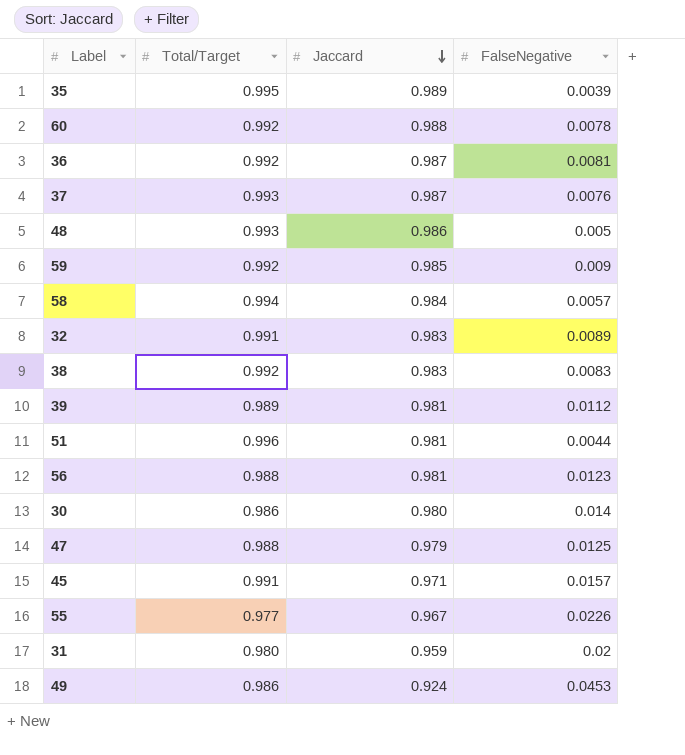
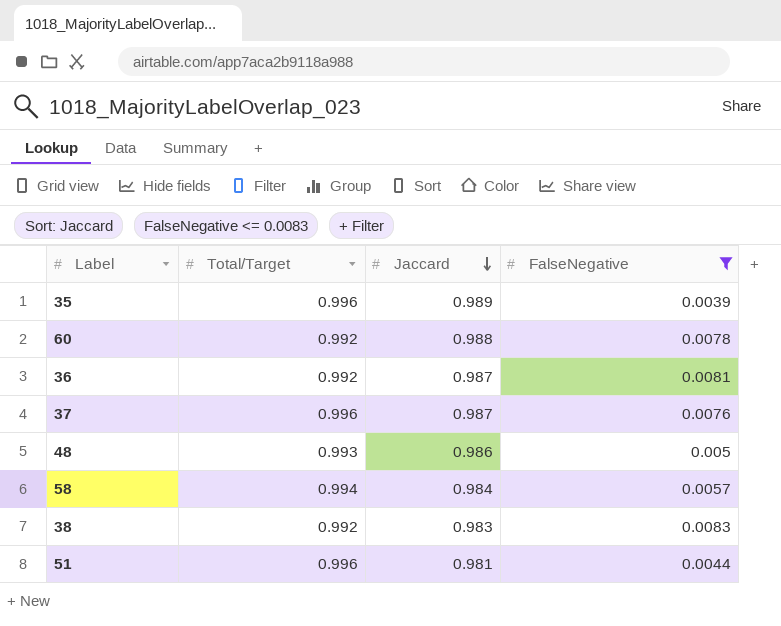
filter: none -> FalseNegative <= 0.0083
35 | Total/Target: 0.995 -> 0.996
37 | Total/Target: 0.993 -> 0.996

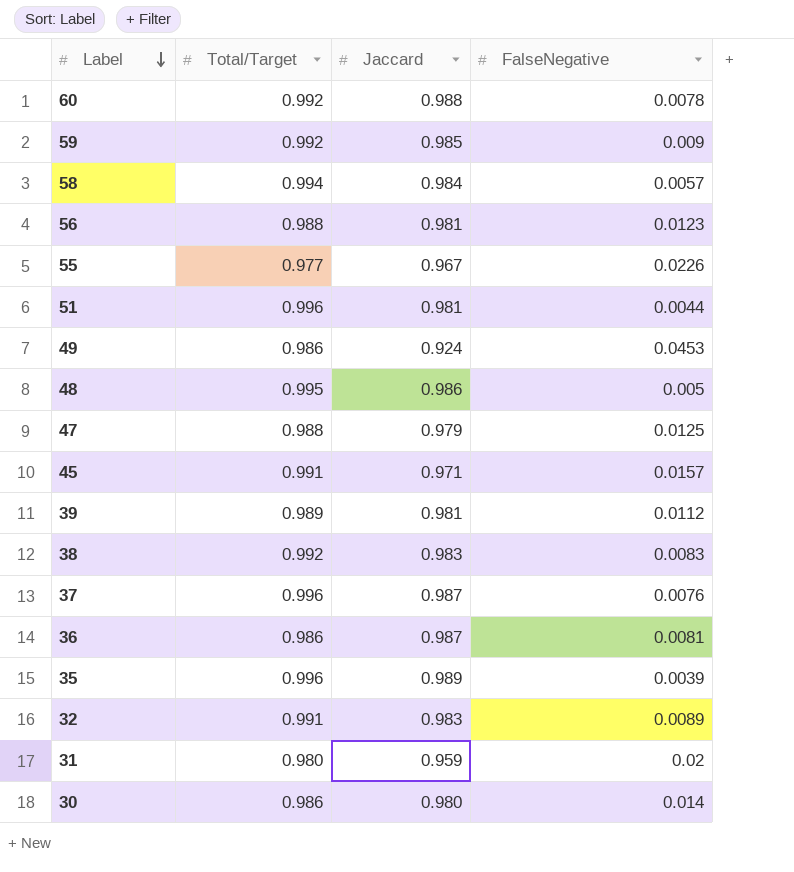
filter: FalseNegative <= 0.0083 -> none
row order: Jaccard descending -> Label descending
48 | Total/Target: 0.993 -> 0.995
36 | Total/Target: 0.992 -> 0.986

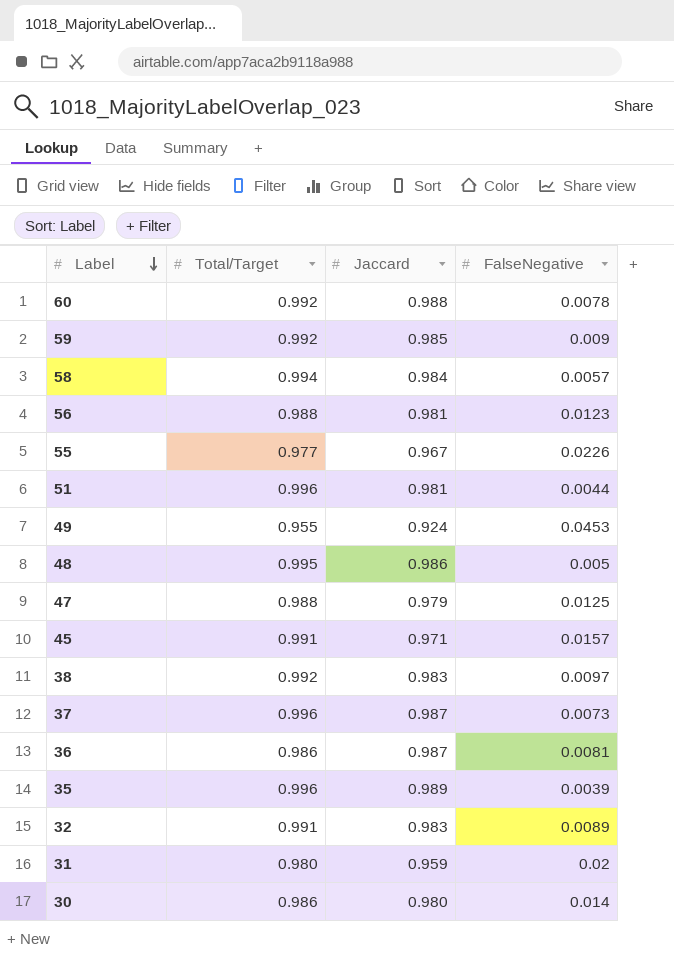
row 39: 0.989 | 0.981 | 0.0112 -> none
49 | Total/Target: 0.986 -> 0.955
38 | FalseNegative: 0.0083 -> 0.0097
37 | FalseNegative: 0.0076 -> 0.0073

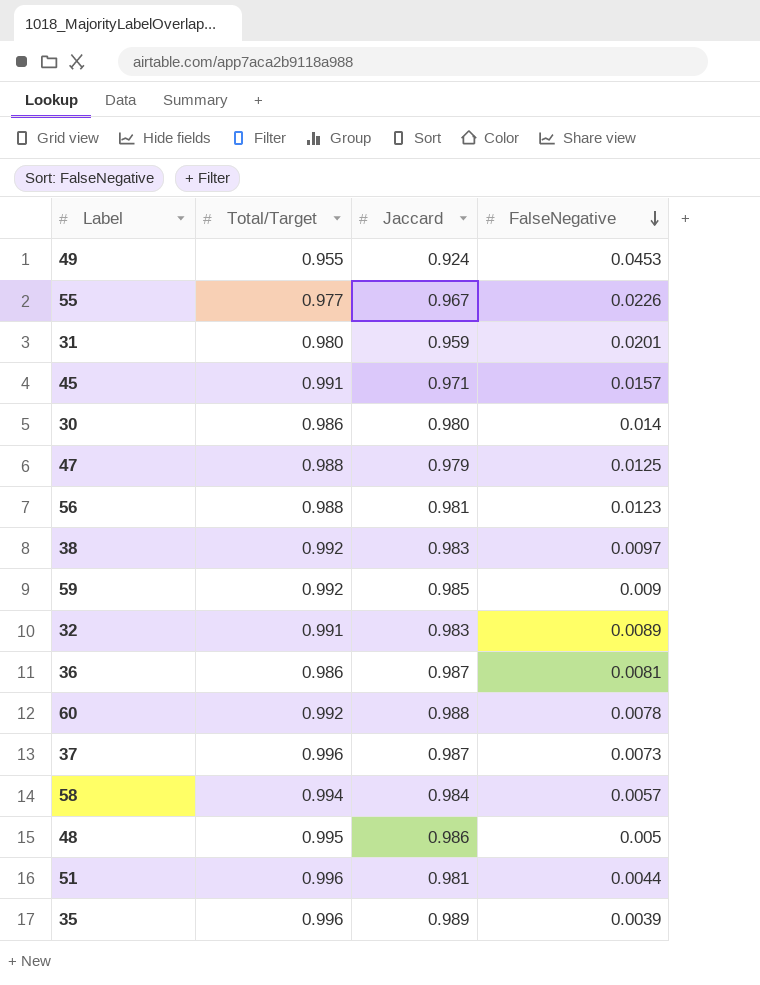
row order: Label descending -> FalseNegative descending
31 | FalseNegative: 0.02 -> 0.0201

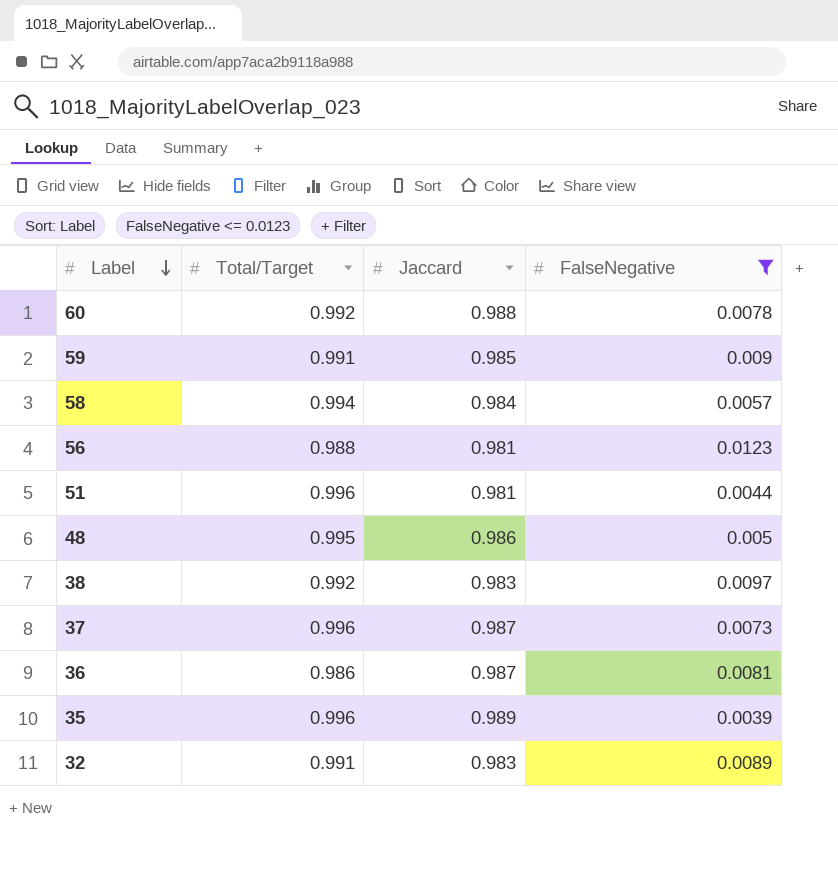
filter: none -> FalseNegative <= 0.0123
row order: FalseNegative descending -> Label descending
59 | Total/Target: 0.992 -> 0.991

